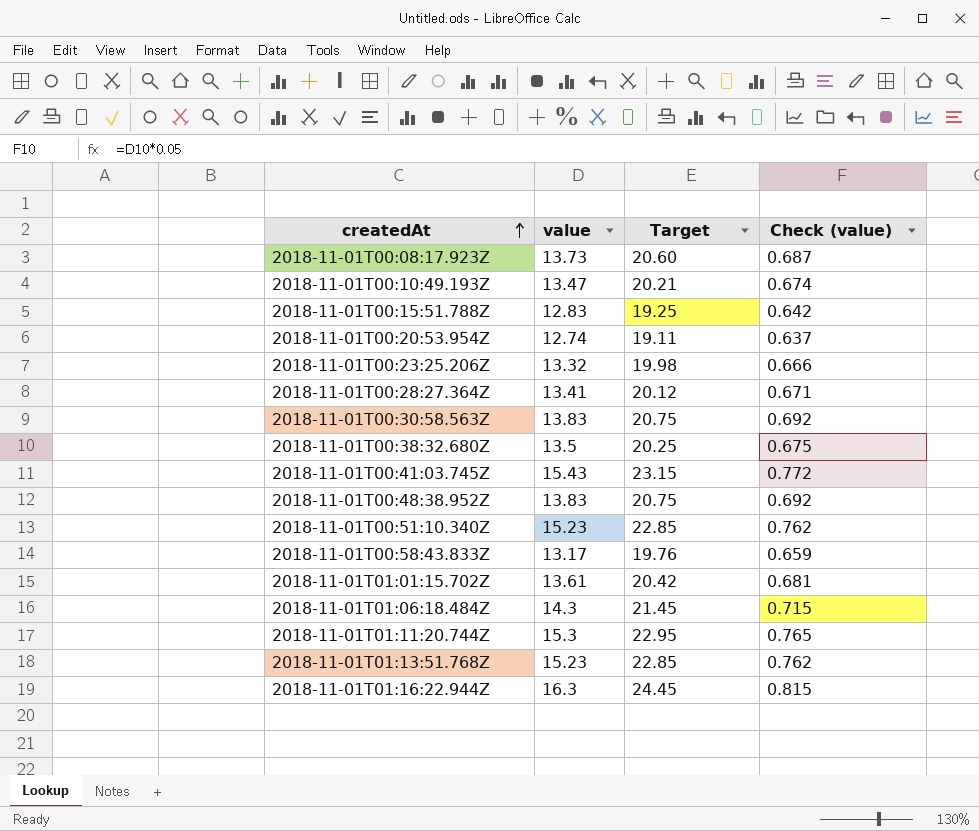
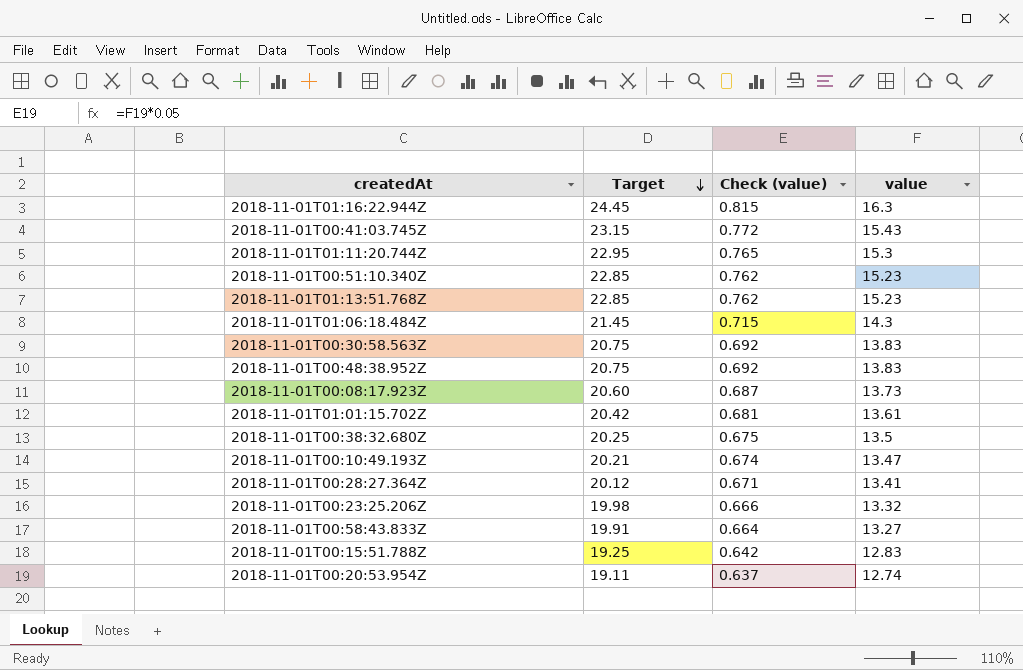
row order: createdAt ascending -> Target descending
column value | position: 2 -> 4
2018-11-01T00:58:43.833Z | Target: 19.76 -> 19.91
2018-11-01T00:58:43.833Z | Check (value): 0.659 -> 0.664
2018-11-01T00:58:43.833Z | value: 13.17 -> 13.27

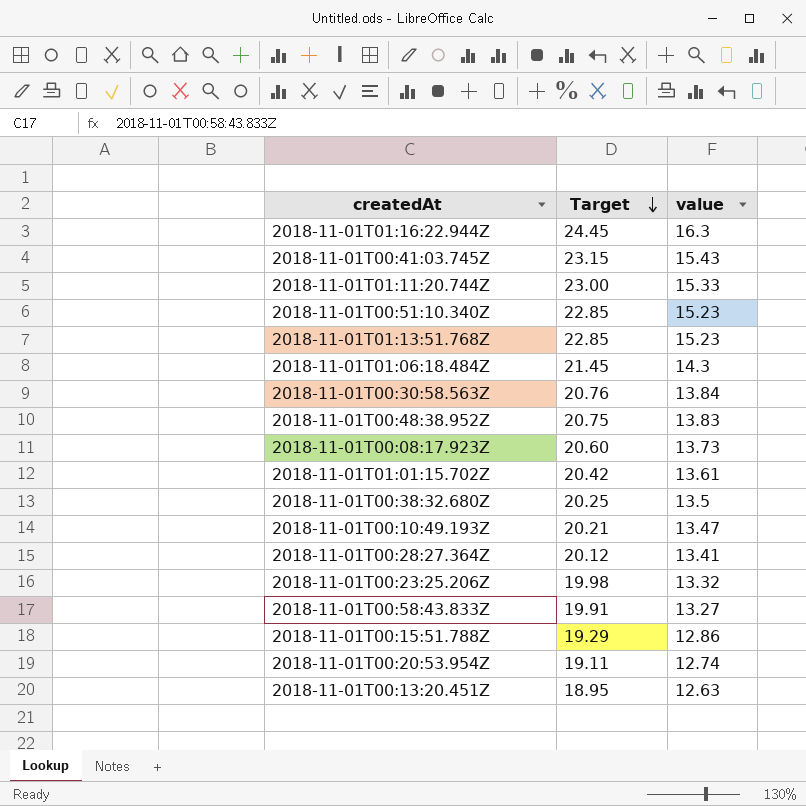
column Check (value) | formula: [value] * 0.05 -> none
2018-11-01T01:11:20.744Z | Target: 22.95 -> 23.00
2018-11-01T01:11:20.744Z | value: 15.3 -> 15.33
2018-11-01T00:30:58.563Z | Target: 20.75 -> 20.76
2018-11-01T00:30:58.563Z | value: 13.83 -> 13.84
2018-11-01T00:15:51.788Z | Target: 19.25 -> 19.29
2018-11-01T00:15:51.788Z | value: 12.83 -> 12.86
row 2018-11-01T00:13:20.451Z: none -> 18.95 | 12.63

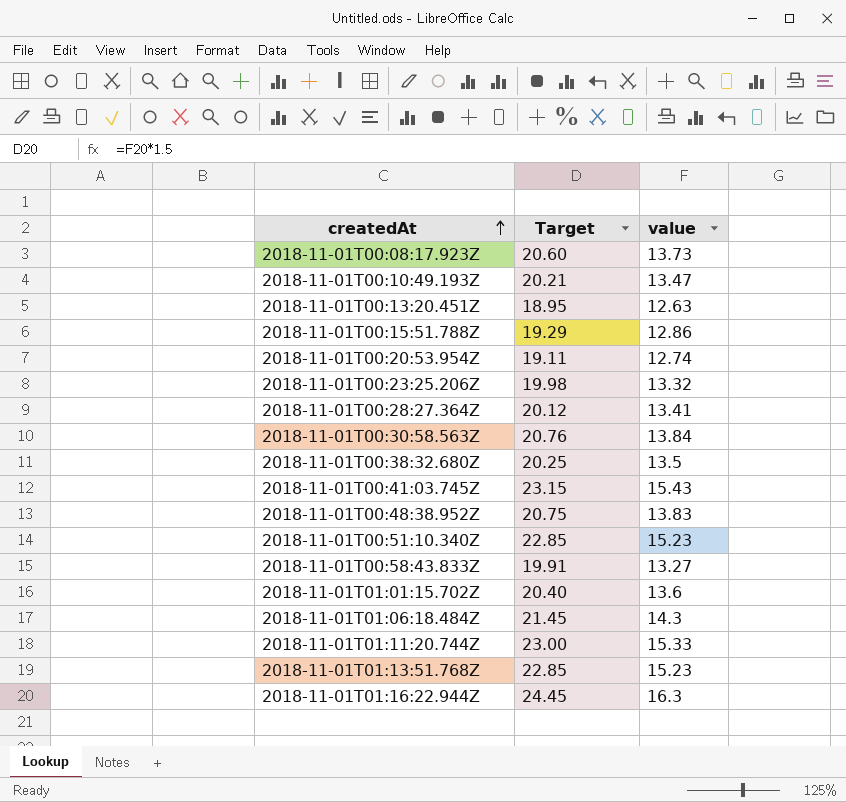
row order: Target descending -> createdAt ascending
2018-11-01T01:01:15.702Z | Target: 20.42 -> 20.40
2018-11-01T01:01:15.702Z | value: 13.61 -> 13.6

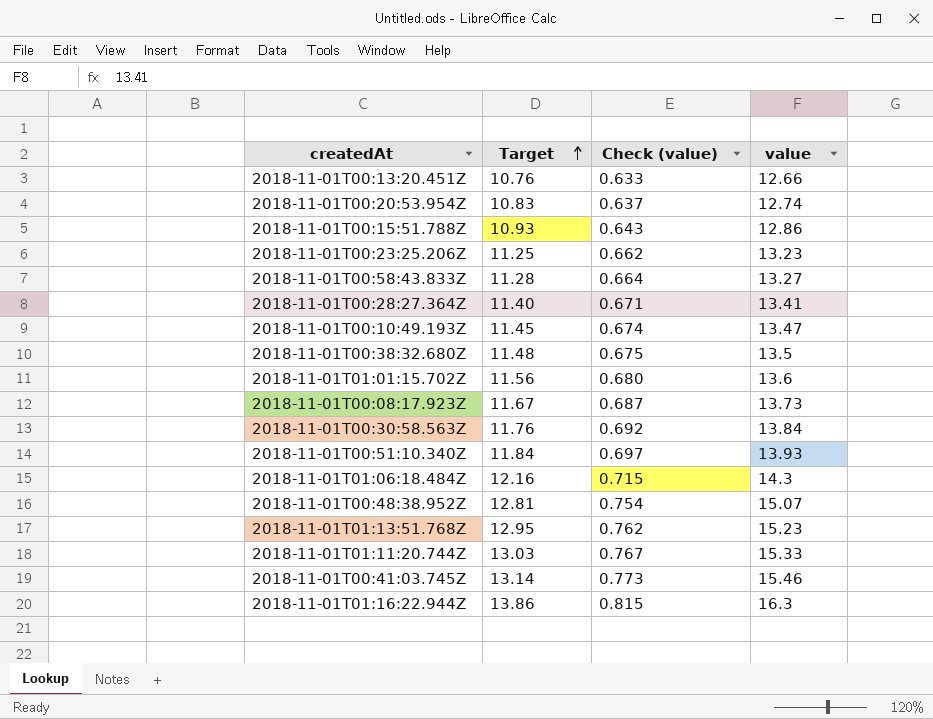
row order: createdAt ascending -> Target ascending
column Target | formula: [value] * 1.5 -> [value] * 0.85
column Check (value) | formula: none -> [value] * 0.05
2018-11-01T00:13:20.451Z | value: 12.63 -> 12.66
2018-11-01T00:23:25.206Z | value: 13.32 -> 13.23
2018-11-01T00:51:10.340Z | value: 15.23 -> 13.93
2018-11-01T00:48:38.952Z | value: 13.83 -> 15.07
2018-11-01T00:41:03.745Z | value: 15.43 -> 15.46

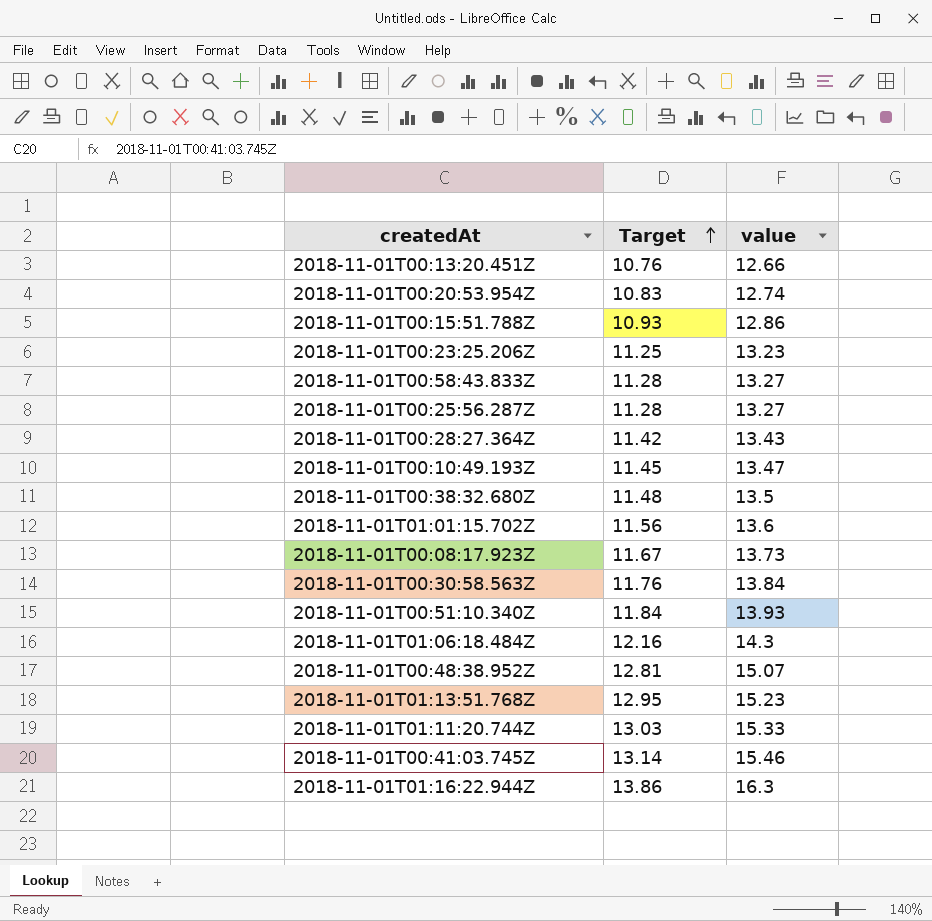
column Check (value) | formula: [value] * 0.05 -> none
row 2018-11-01T00:25:56.287Z: none -> 11.28 | 13.27
2018-11-01T00:28:27.364Z | Target: 11.40 -> 11.42
2018-11-01T00:28:27.364Z | value: 13.41 -> 13.43

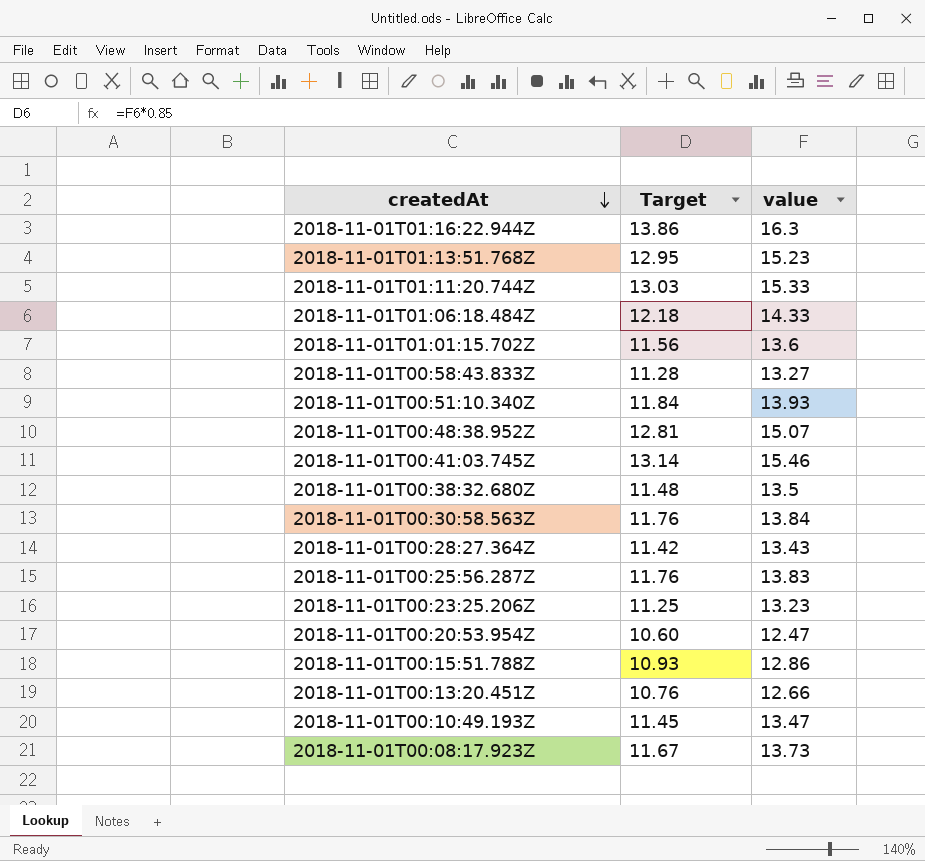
row order: Target ascending -> createdAt descending
2018-11-01T01:06:18.484Z | Target: 12.16 -> 12.18
2018-11-01T01:06:18.484Z | value: 14.3 -> 14.33
2018-11-01T00:25:56.287Z | Target: 11.28 -> 11.76
2018-11-01T00:25:56.287Z | value: 13.27 -> 13.83
2018-11-01T00:20:53.954Z | Target: 10.83 -> 10.60
2018-11-01T00:20:53.954Z | value: 12.74 -> 12.47

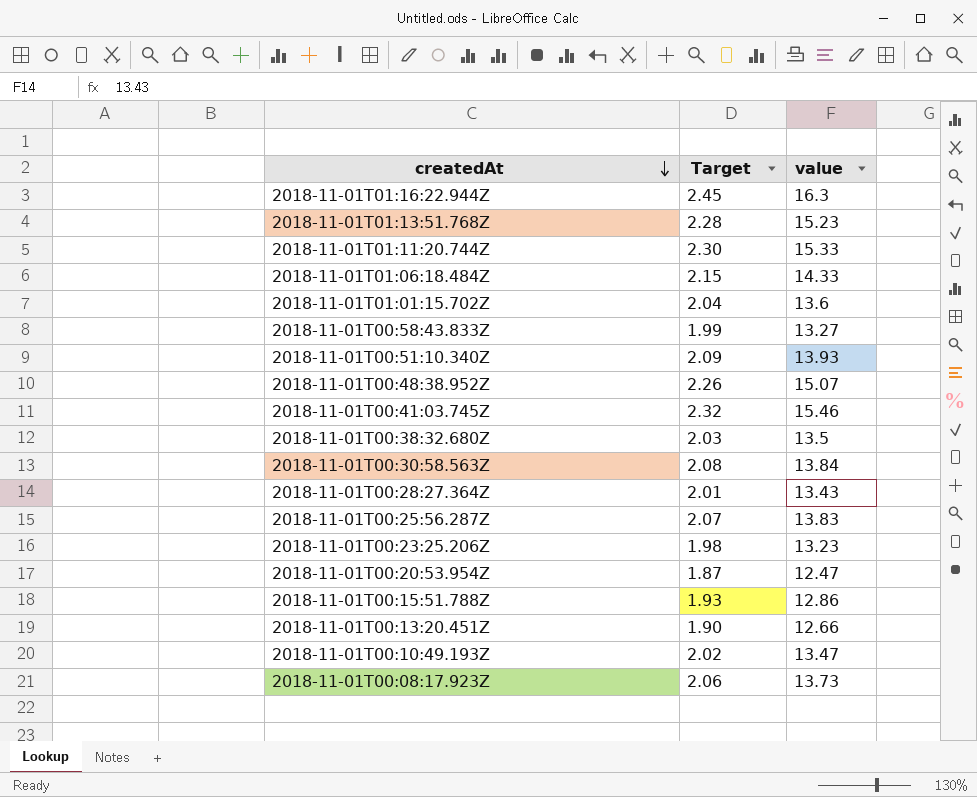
column Target | formula: [value] * 0.85 -> [value] * 0.15

